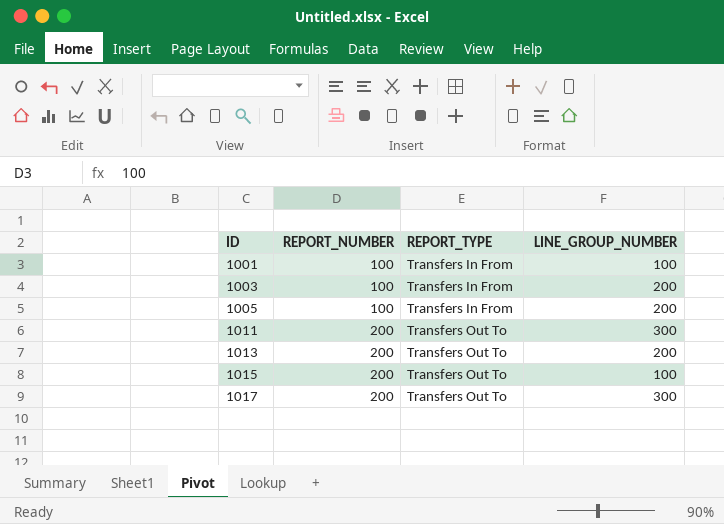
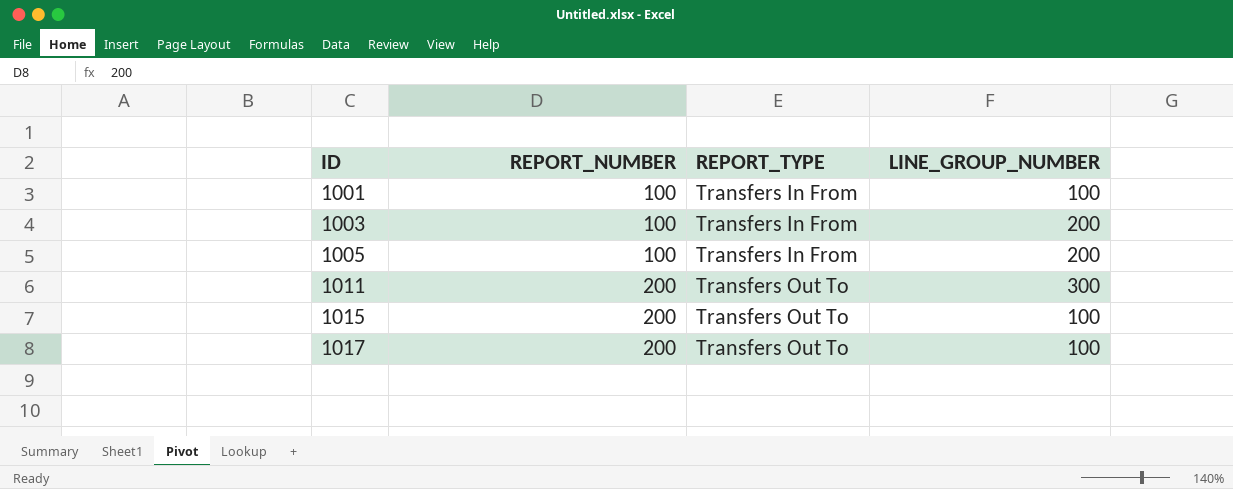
row 1013: 200 | Transfers Out To | 200 -> none
1017 | LINE_GROUP_NUMBER: 300 -> 100

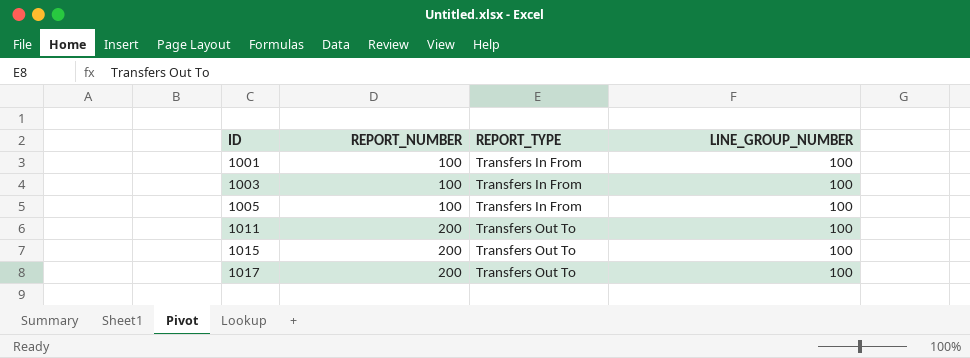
1003 | LINE_GROUP_NUMBER: 200 -> 100
1005 | LINE_GROUP_NUMBER: 200 -> 100
1011 | LINE_GROUP_NUMBER: 300 -> 100

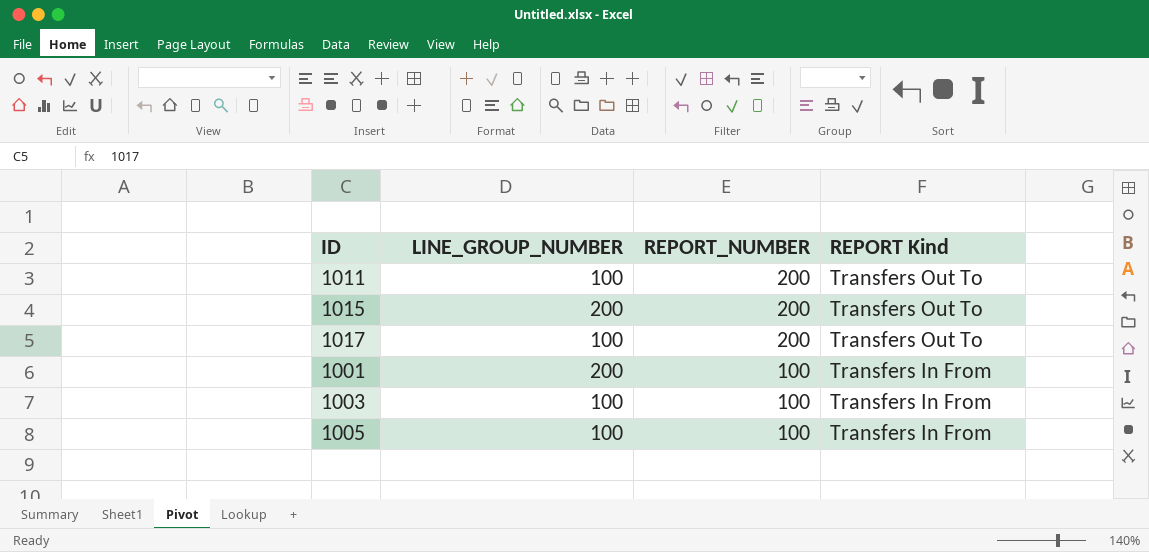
row order: ID ascending -> REPORT_NUMBER descending
column LINE_GROUP_NUMBER | position: 4 -> 2
column name: REPORT_TYPE -> REPORT Kind
1015 | LINE_GROUP_NUMBER: 100 -> 200
1001 | LINE_GROUP_NUMBER: 100 -> 200

